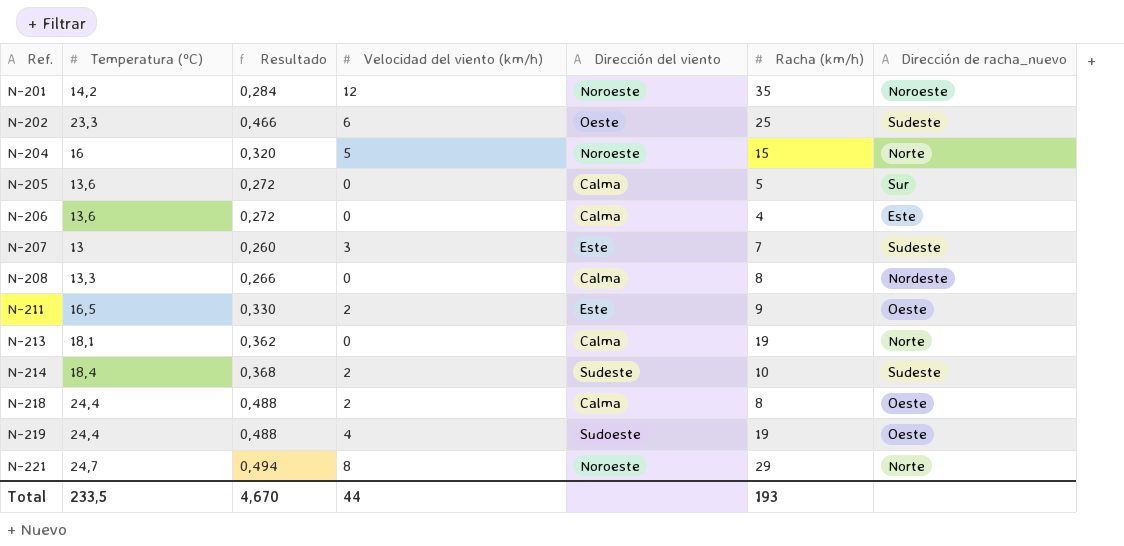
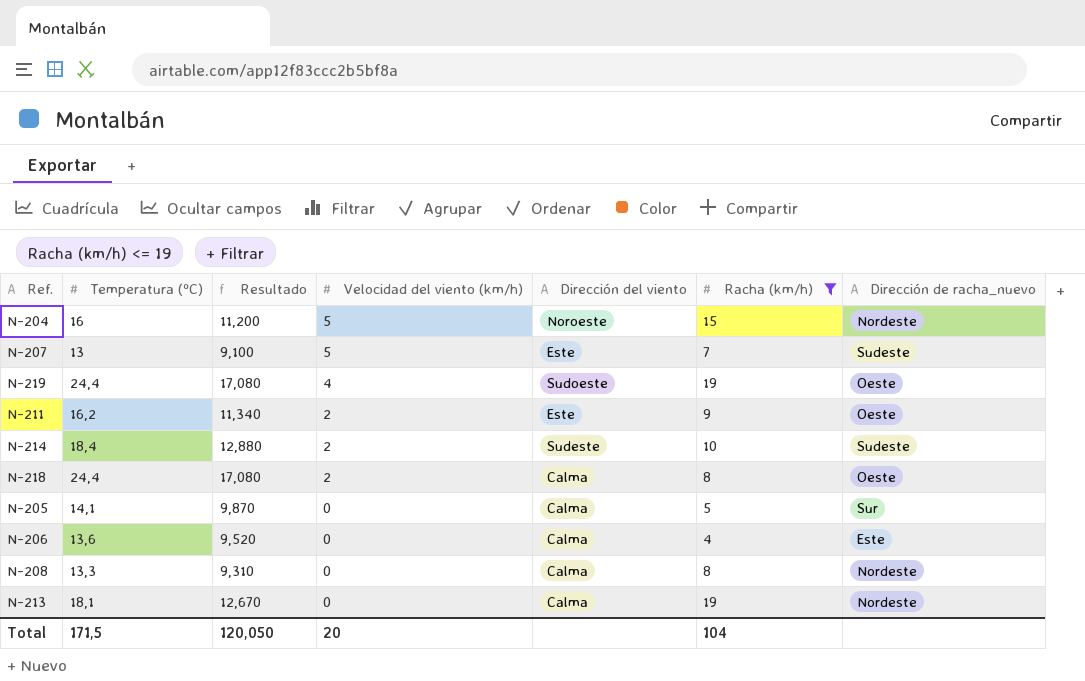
filter: none -> Racha (km/h) <= 19
row order: Ref. ascending -> Velocidad del viento (km/h) descending
column Resultado | formula: [Temperatura (ºC)] * 0,02 -> [Temperatura (ºC)] * 0,7
N-204 | Dirección de racha_nuevo: Norte -> Nordeste
N-207 | Velocidad del viento (km/h): 3 -> 5
N-211 | Temperatura (ºC): 16,5 -> 16,2
N-205 | Temperatura (ºC): 13,6 -> 14,1
N-213 | Dirección de racha_nuevo: Norte -> Nordeste
Total | Temperatura (ºC): 233,5 -> 171,5
Total | Resultado: 4,670 -> 120,050
Total | Velocidad del viento (km/h): 44 -> 20
Total | Racha (km/h): 193 -> 104

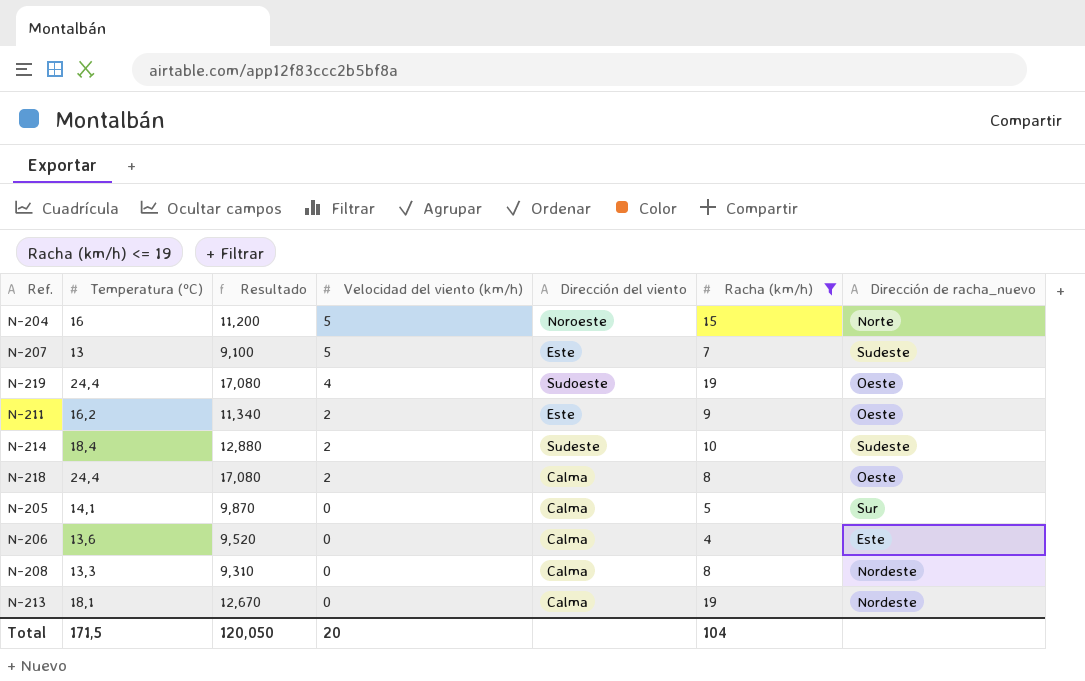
N-204 | Dirección de racha_nuevo: Nordeste -> Norte

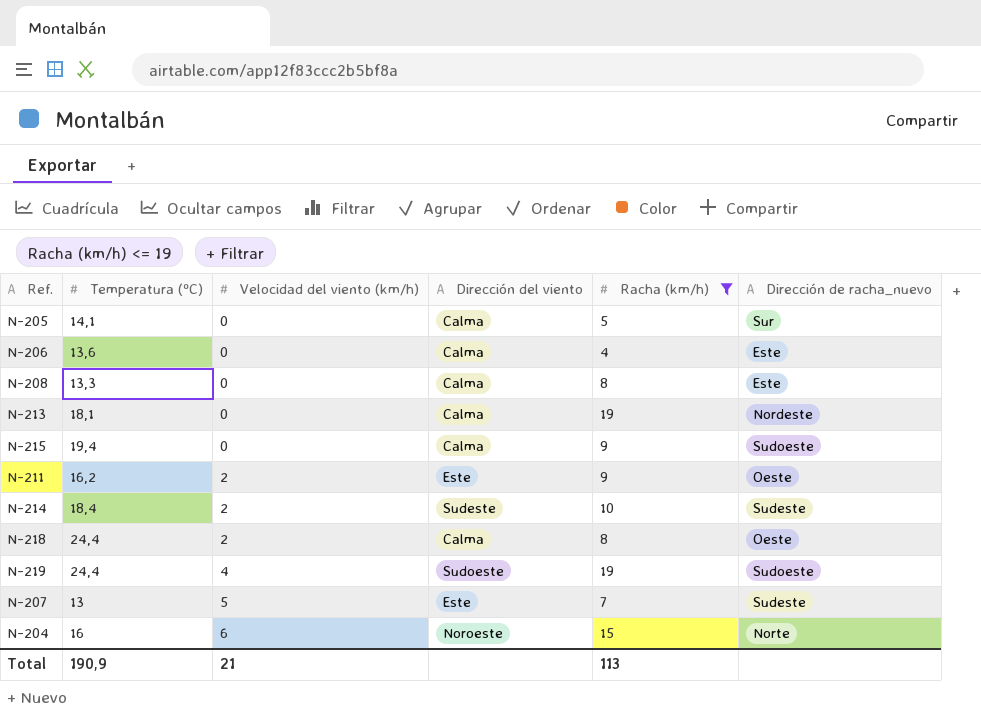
row order: Velocidad del viento (km/h) descending -> Velocidad del viento (km/h) ascending
column Resultado | formula: [Temperatura (ºC)] * 0,7 -> none
N-208 | Dirección de racha_nuevo: Nordeste -> Este
row N-215: none -> 19,4 | 0 | Calma | 9 | Sudoeste
N-219 | Dirección de racha_nuevo: Oeste -> Sudoeste
N-204 | Velocidad del viento (km/h): 5 -> 6
Total | Temperatura (ºC): 171,5 -> 190,9
Total | Velocidad del viento (km/h): 20 -> 21
Total | Racha (km/h): 104 -> 113

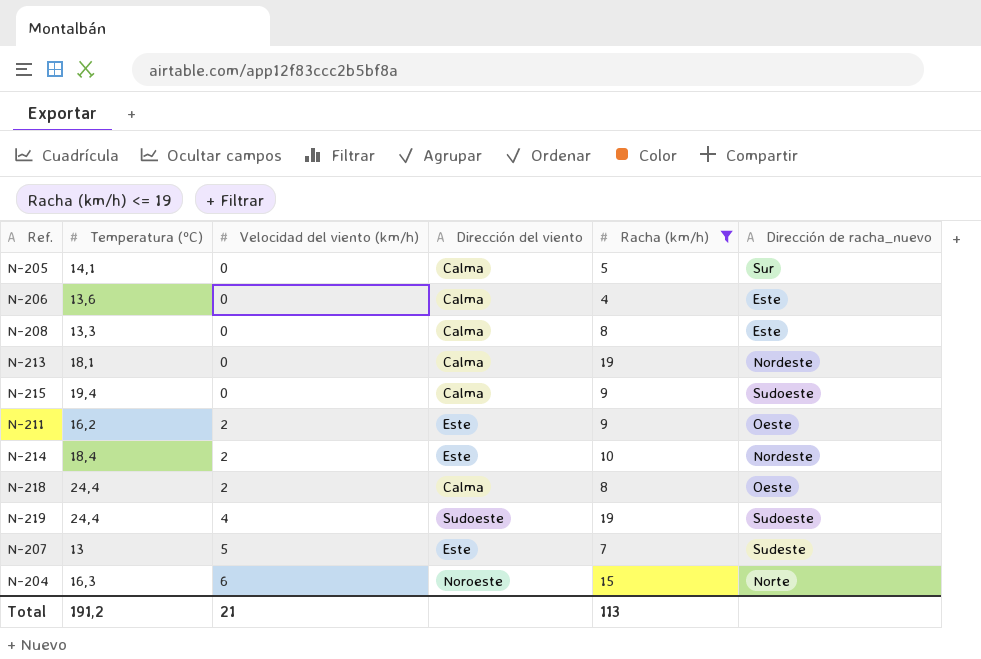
N-214 | Dirección del viento: Sudeste -> Este
N-214 | Dirección de racha_nuevo: Sudeste -> Nordeste
N-204 | Temperatura (ºC): 16 -> 16,3
Total | Temperatura (ºC): 190,9 -> 191,2

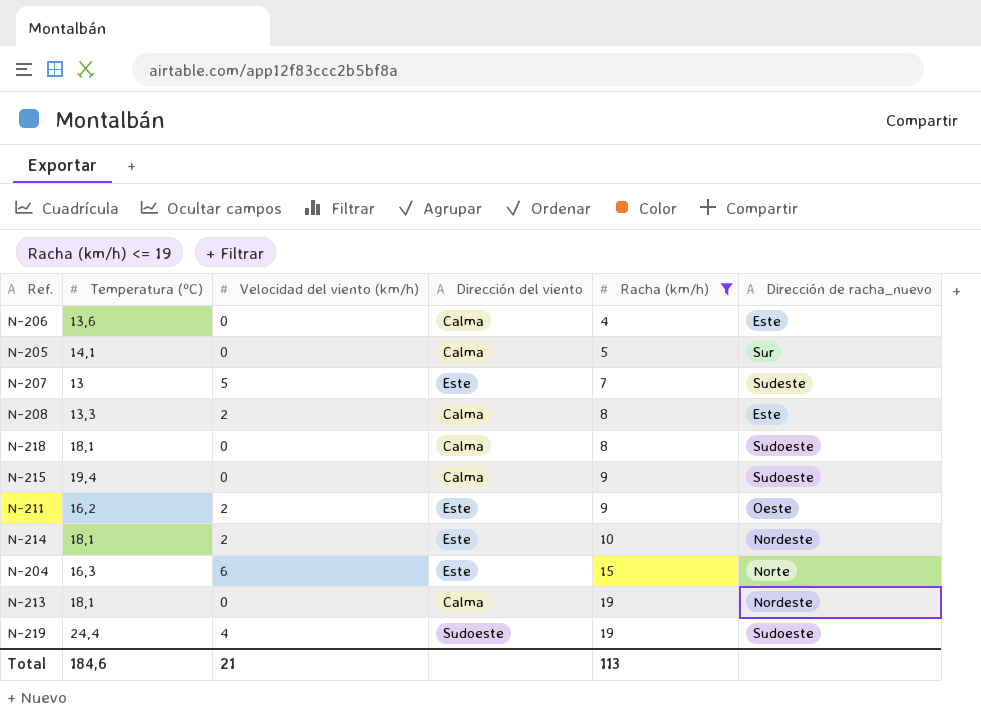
row order: Velocidad del viento (km/h) ascending -> Racha (km/h) ascending
N-208 | Velocidad del viento (km/h): 0 -> 2
N-218 | Temperatura (ºC): 24,4 -> 18,1
N-218 | Velocidad del viento (km/h): 2 -> 0
N-218 | Dirección de racha_nuevo: Oeste -> Sudoeste
N-214 | Temperatura (ºC): 18,4 -> 18,1
N-204 | Dirección del viento: Noroeste -> Este
Total | Temperatura (ºC): 191,2 -> 184,6

